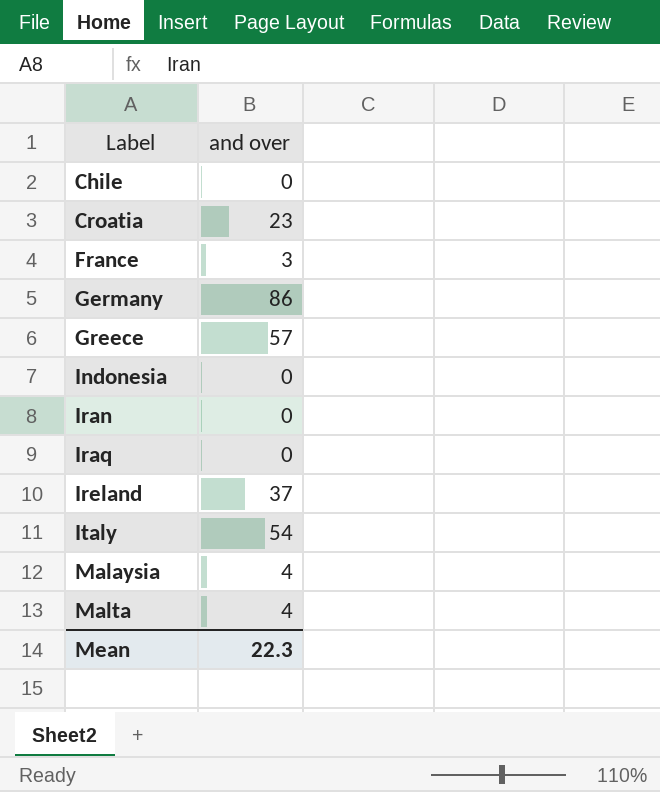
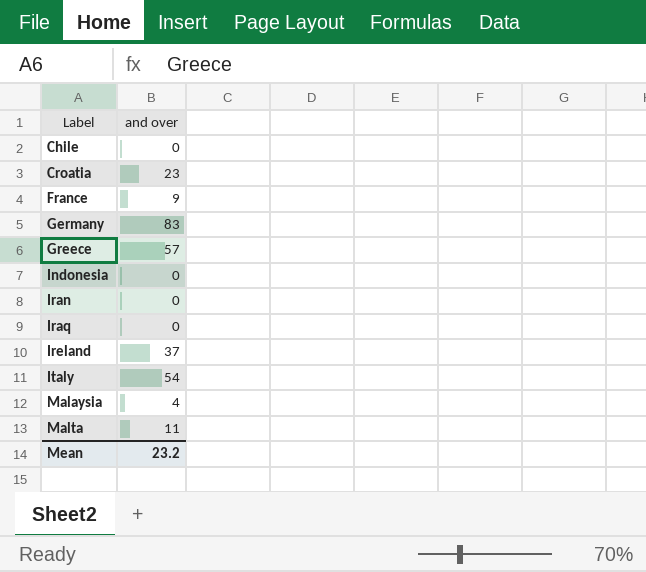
France | and over: 3 -> 9
Germany | and over: 86 -> 83
Malta | and over: 4 -> 11
Mean | and over: 22.3 -> 23.2

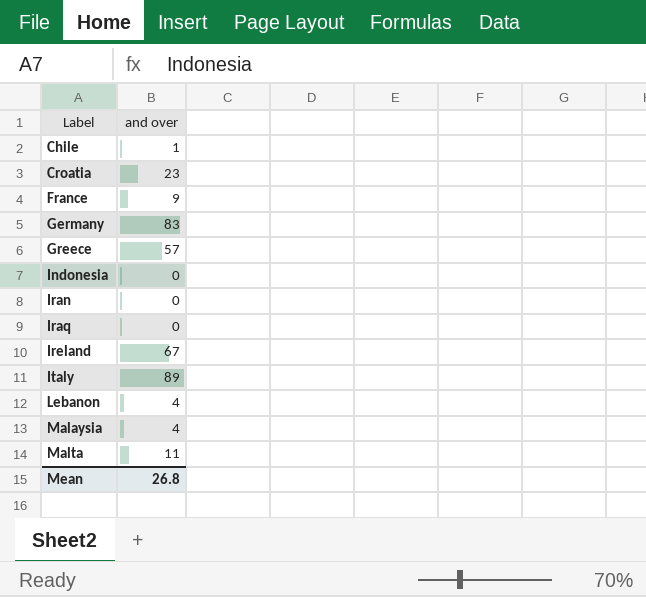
Chile | and over: 0 -> 1
Ireland | and over: 37 -> 67
Italy | and over: 54 -> 89
row Lebanon: none -> 4
Mean | and over: 23.2 -> 26.8

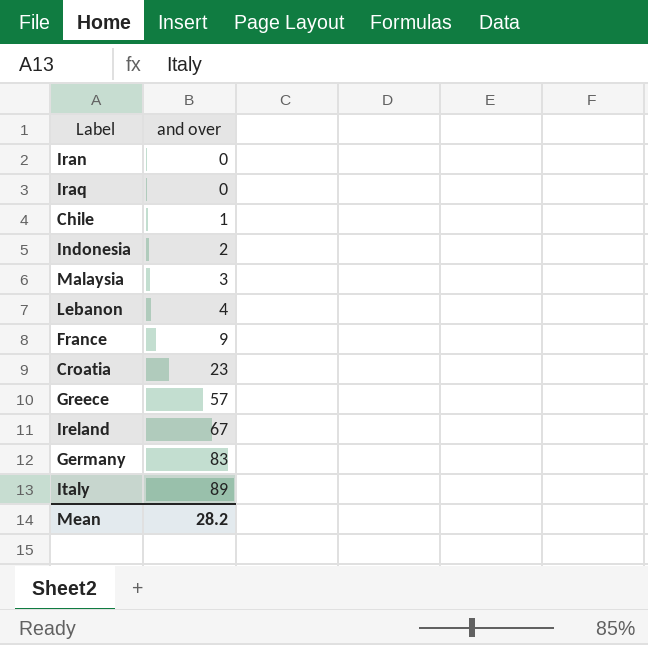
row order: Label ascending -> and over ascending
row Malta: 11 -> none
Indonesia | and over: 0 -> 2
Malaysia | and over: 4 -> 3
Mean | and over: 26.8 -> 28.2

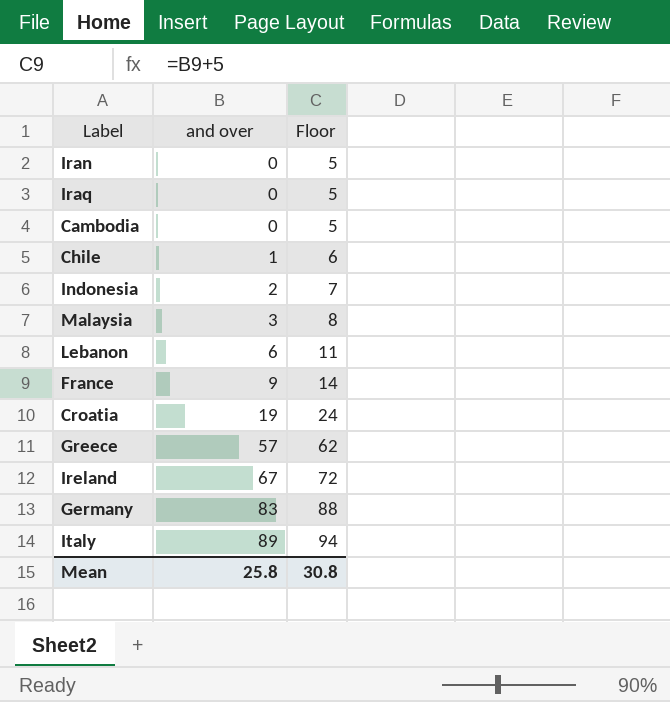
column Floor | formula: none -> [and over] + 5
row Cambodia: none -> 0 | 5
Lebanon | and over: 4 -> 6
Croatia | and over: 23 -> 19
Mean | and over: 28.2 -> 25.8

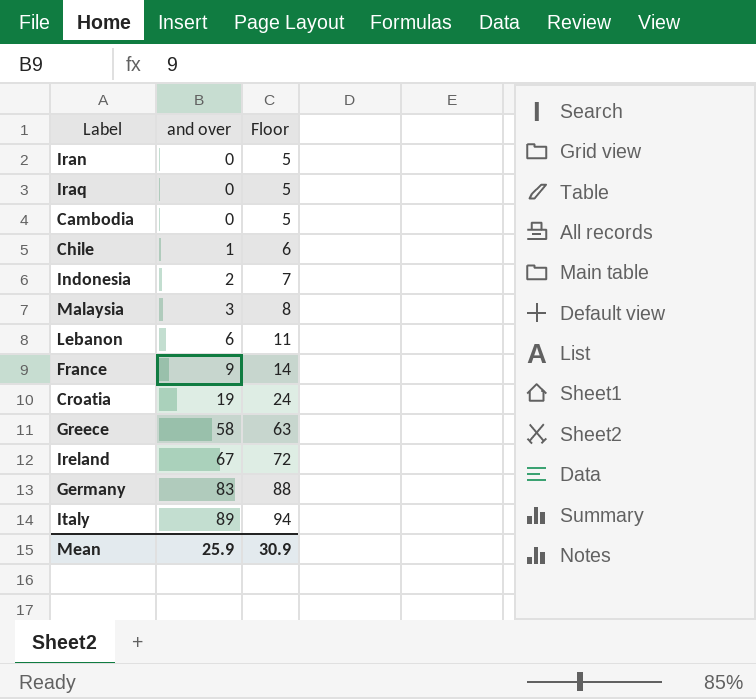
Greece | and over: 57 -> 58
Greece | Floor: 62 -> 63
Mean | and over: 25.8 -> 25.9
Mean | Floor: 30.8 -> 30.9

